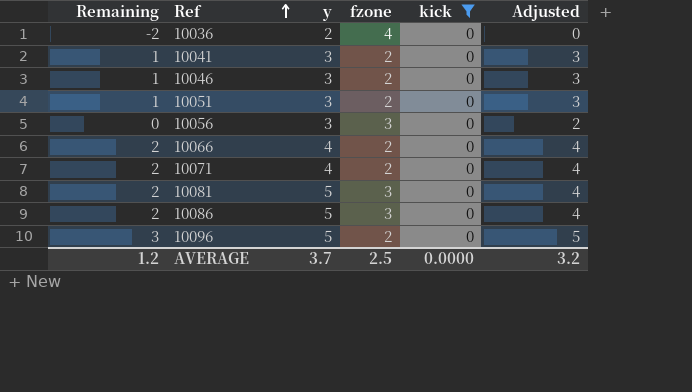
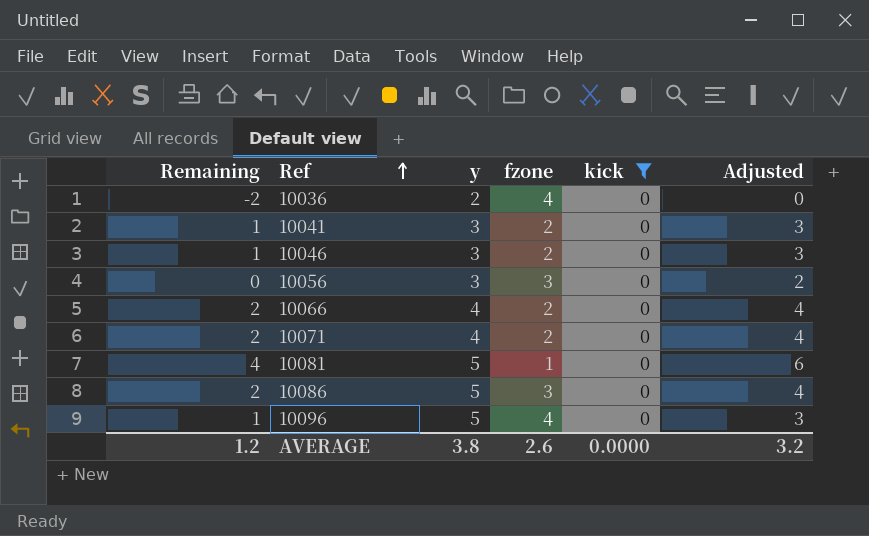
row 10051: 1 | 3 | 2 | 0 | 3 -> none
10081 | Remaining: 2 -> 4
10081 | fzone: 3 -> 1
10081 | Adjusted: 4 -> 6
10096 | Remaining: 3 -> 1
10096 | fzone: 2 -> 4
10096 | Adjusted: 5 -> 3
AVERAGE | y: 3.7 -> 3.8
AVERAGE | fzone: 2.5 -> 2.6

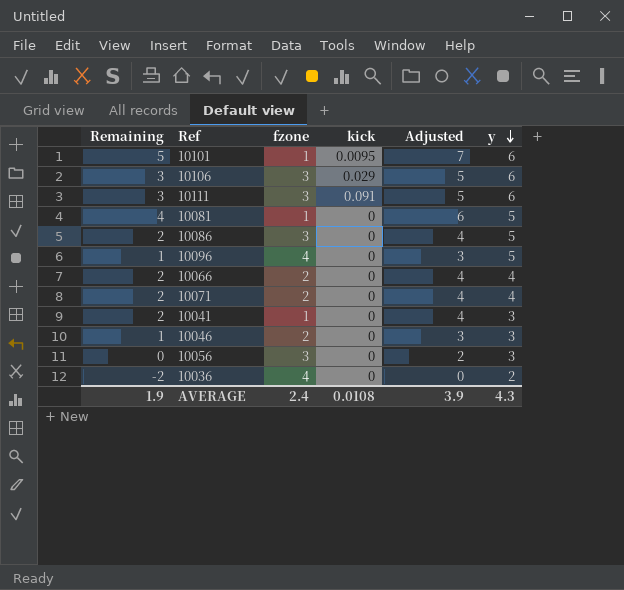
filter: kick = 0 -> none
row order: Ref ascending -> y descending
column y | position: 3 -> 6
10041 | Remaining: 1 -> 2
10041 | fzone: 2 -> 1
10041 | Adjusted: 3 -> 4
AVERAGE | Remaining: 1.2 -> 1.9
AVERAGE | fzone: 2.6 -> 2.4
AVERAGE | kick: 0.0000 -> 0.0108
AVERAGE | Adjusted: 3.2 -> 3.9
AVERAGE | y: 3.8 -> 4.3

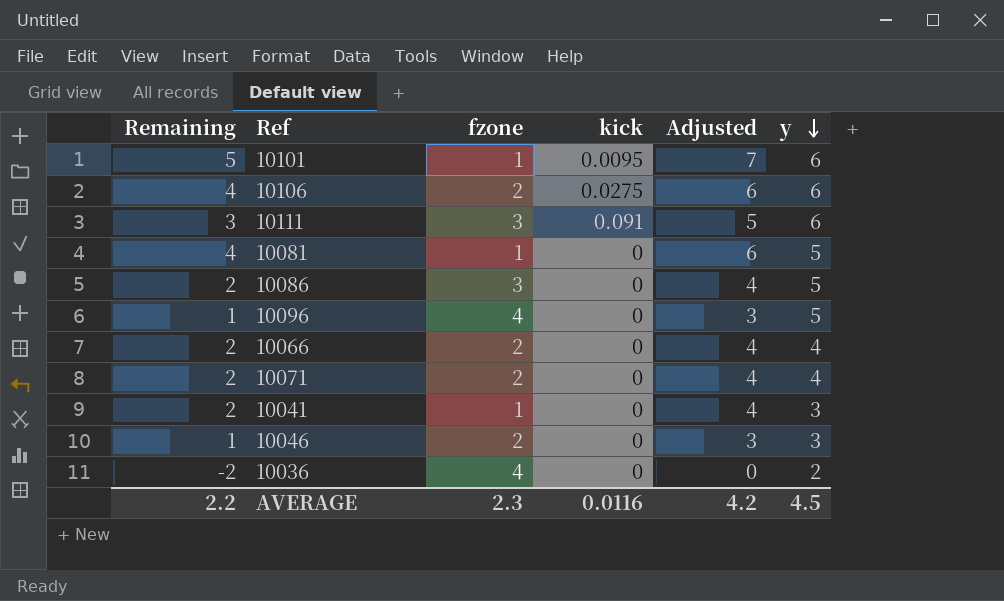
row 10056: 0 | 3 | 0 | 2 | 3 -> none
10106 | Remaining: 3 -> 4
10106 | fzone: 3 -> 2
10106 | kick: 0.029 -> 0.0275
10106 | Adjusted: 5 -> 6
AVERAGE | Remaining: 1.9 -> 2.2
AVERAGE | fzone: 2.4 -> 2.3
AVERAGE | kick: 0.0108 -> 0.0116
AVERAGE | Adjusted: 3.9 -> 4.2
AVERAGE | y: 4.3 -> 4.5

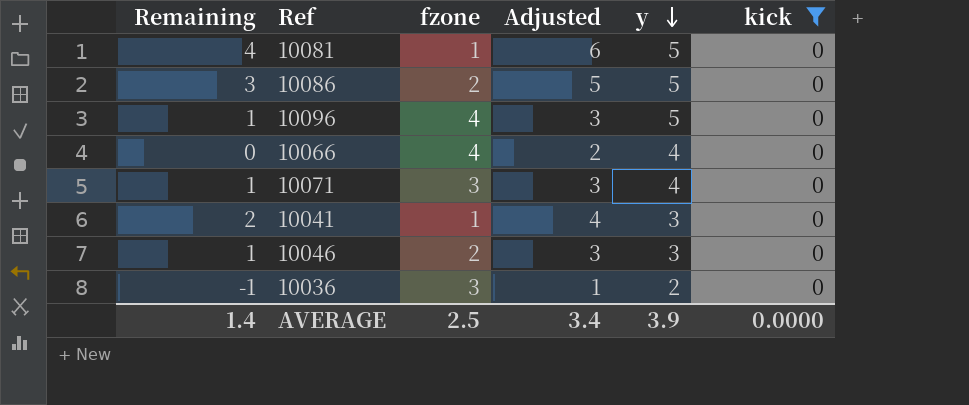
filter: none -> kick = 0
column kick | position: 4 -> 6
10086 | Remaining: 2 -> 3
10086 | fzone: 3 -> 2
10086 | Adjusted: 4 -> 5
10066 | Remaining: 2 -> 0
10066 | fzone: 2 -> 4
10066 | Adjusted: 4 -> 2
10071 | Remaining: 2 -> 1
10071 | fzone: 2 -> 3
10071 | Adjusted: 4 -> 3
10036 | Remaining: -2 -> -1
10036 | fzone: 4 -> 3
10036 | Adjusted: 0 -> 1
AVERAGE | Remaining: 2.2 -> 1.4
AVERAGE | fzone: 2.3 -> 2.5
AVERAGE | Adjusted: 4.2 -> 3.4
AVERAGE | y: 4.5 -> 3.9
AVERAGE | kick: 0.0116 -> 0.0000

